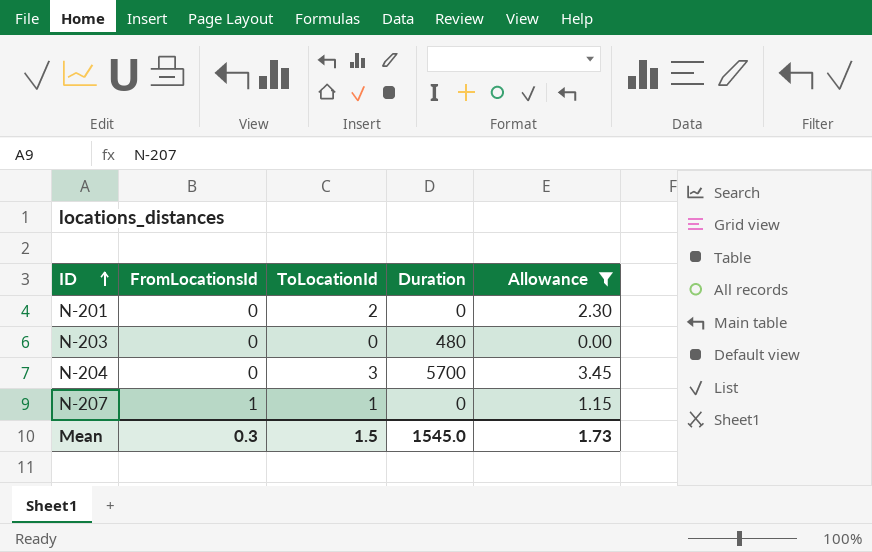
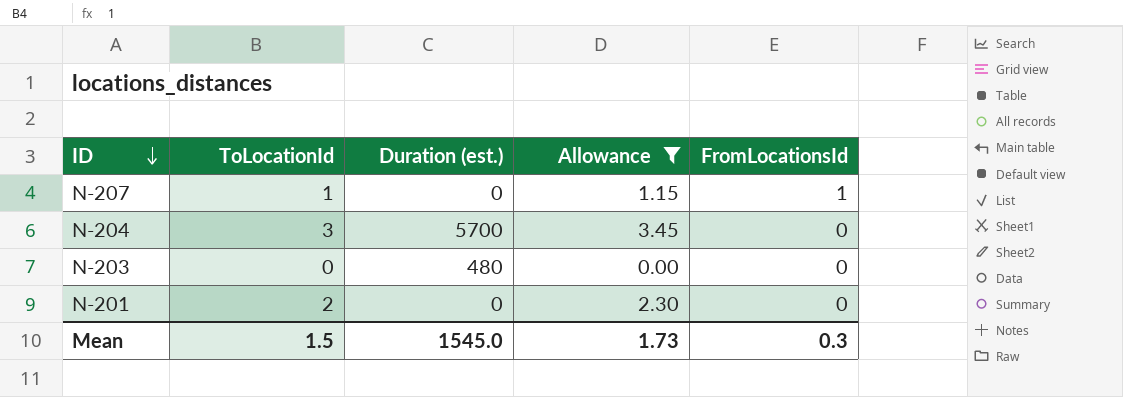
row order: ID ascending -> ID descending
column name: Duration -> Duration (est.)
column FromLocationsId | position: 2 -> 5

